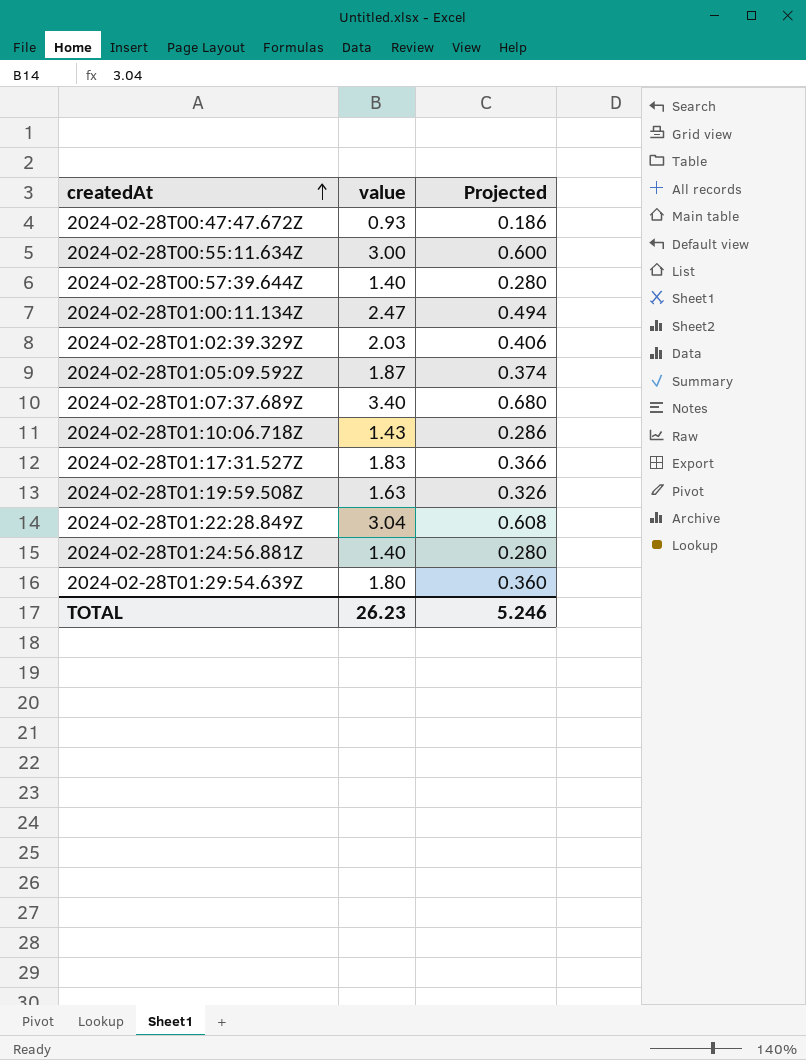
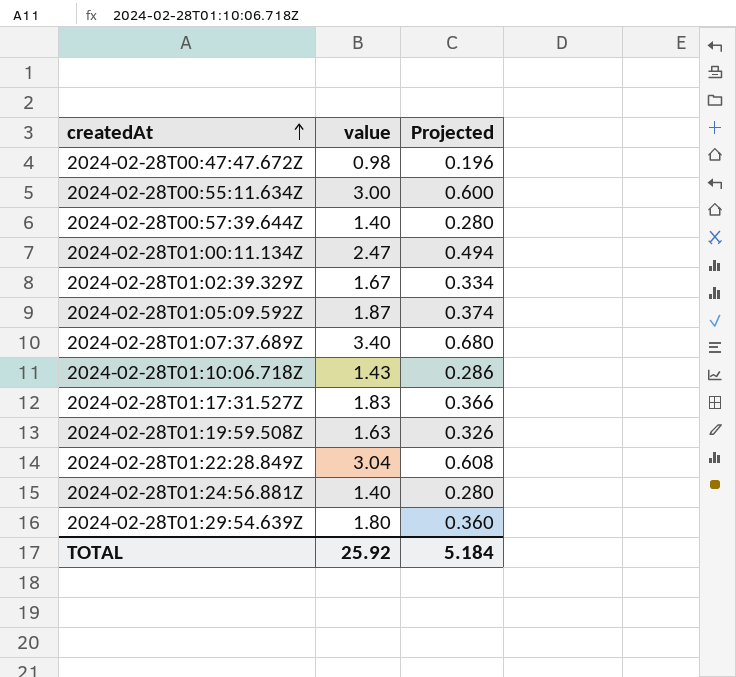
2024-02-28T00:47:47.672Z | value: 0.93 -> 0.98
2024-02-28T00:47:47.672Z | Projected: 0.186 -> 0.196
2024-02-28T01:02:39.329Z | value: 2.03 -> 1.67
2024-02-28T01:02:39.329Z | Projected: 0.406 -> 0.334
TOTAL | value: 26.23 -> 25.92
TOTAL | Projected: 5.246 -> 5.184

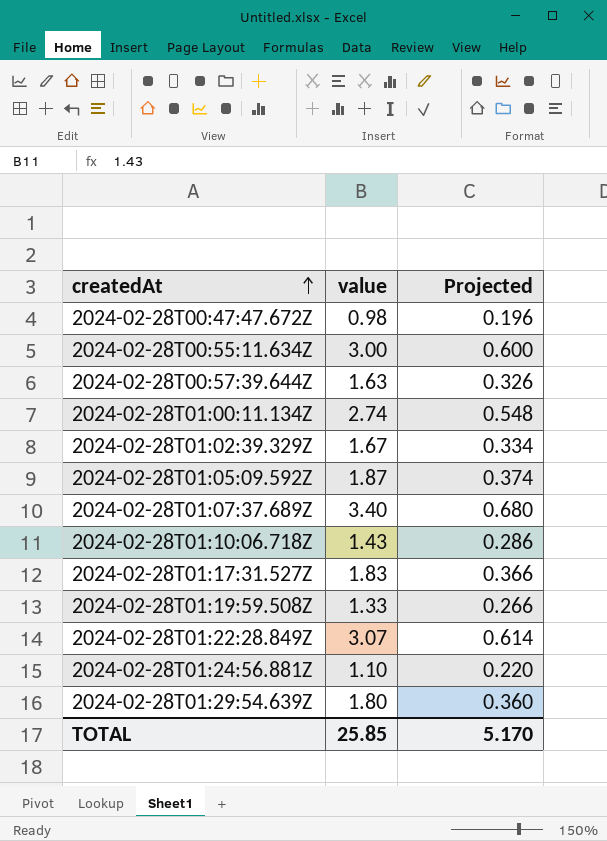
2024-02-28T00:57:39.644Z | value: 1.40 -> 1.63
2024-02-28T00:57:39.644Z | Projected: 0.280 -> 0.326
2024-02-28T01:00:11.134Z | value: 2.47 -> 2.74
2024-02-28T01:00:11.134Z | Projected: 0.494 -> 0.548
2024-02-28T01:19:59.508Z | value: 1.63 -> 1.33
2024-02-28T01:19:59.508Z | Projected: 0.326 -> 0.266
2024-02-28T01:22:28.849Z | value: 3.04 -> 3.07
2024-02-28T01:22:28.849Z | Projected: 0.608 -> 0.614
2024-02-28T01:24:56.881Z | value: 1.40 -> 1.10
2024-02-28T01:24:56.881Z | Projected: 0.280 -> 0.220
TOTAL | value: 25.92 -> 25.85
TOTAL | Projected: 5.184 -> 5.170

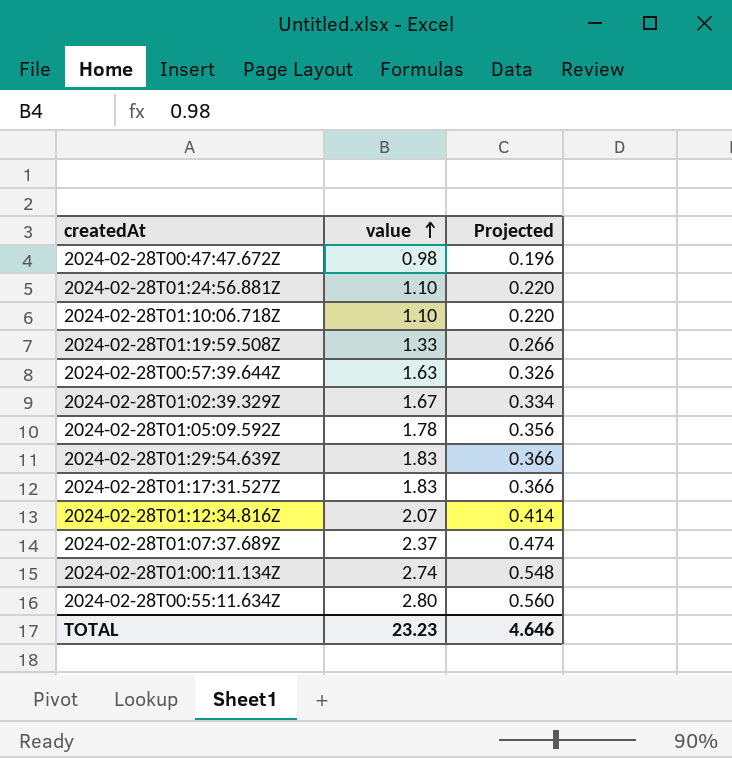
row order: createdAt ascending -> value ascending
row 2024-02-28T01:22:28.849Z: 3.07 | 0.614 -> none
2024-02-28T01:10:06.718Z | value: 1.43 -> 1.10
2024-02-28T01:10:06.718Z | Projected: 0.286 -> 0.220
2024-02-28T01:05:09.592Z | value: 1.87 -> 1.78
2024-02-28T01:05:09.592Z | Projected: 0.374 -> 0.356
2024-02-28T01:29:54.639Z | value: 1.80 -> 1.83
2024-02-28T01:29:54.639Z | Projected: 0.360 -> 0.366
row 2024-02-28T01:12:34.816Z: none -> 2.07 | 0.414
2024-02-28T01:07:37.689Z | value: 3.40 -> 2.37
2024-02-28T01:07:37.689Z | Projected: 0.680 -> 0.474
2024-02-28T00:55:11.634Z | value: 3.00 -> 2.80
2024-02-28T00:55:11.634Z | Projected: 0.600 -> 0.560
TOTAL | value: 25.85 -> 23.23
TOTAL | Projected: 5.170 -> 4.646

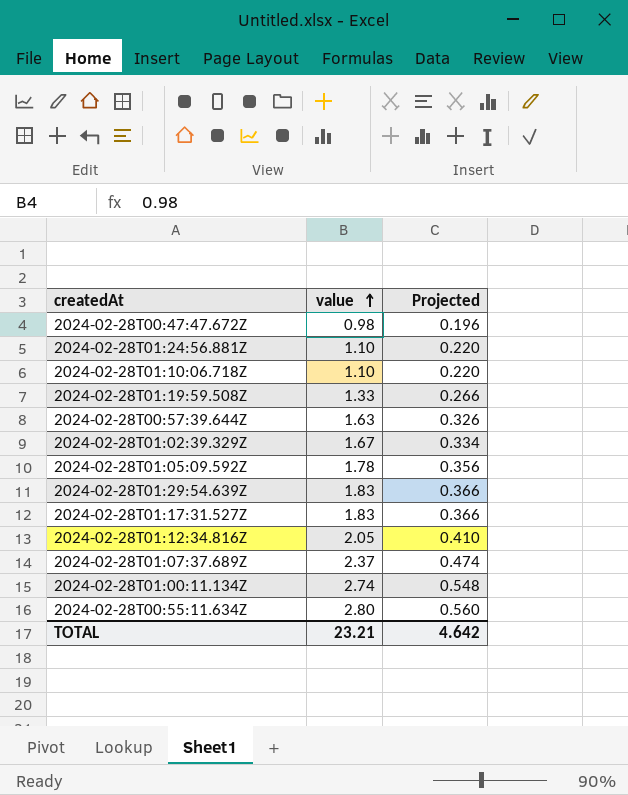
2024-02-28T01:12:34.816Z | value: 2.07 -> 2.05
2024-02-28T01:12:34.816Z | Projected: 0.414 -> 0.410
TOTAL | value: 23.23 -> 23.21
TOTAL | Projected: 4.646 -> 4.642

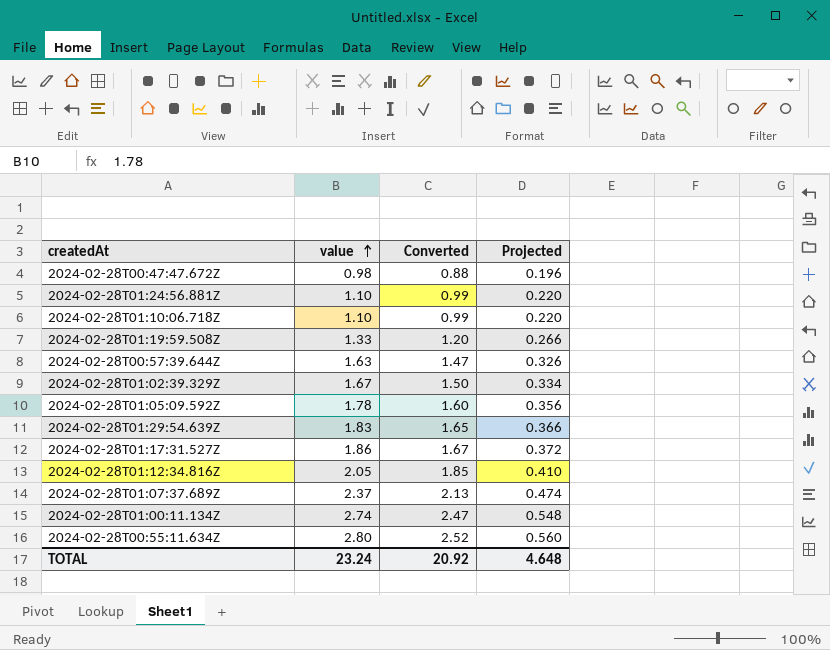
column Converted | formula: none -> [value] * 0.9
2024-02-28T01:17:31.527Z | value: 1.83 -> 1.86
2024-02-28T01:17:31.527Z | Projected: 0.366 -> 0.372
TOTAL | value: 23.21 -> 23.24
TOTAL | Projected: 4.642 -> 4.648

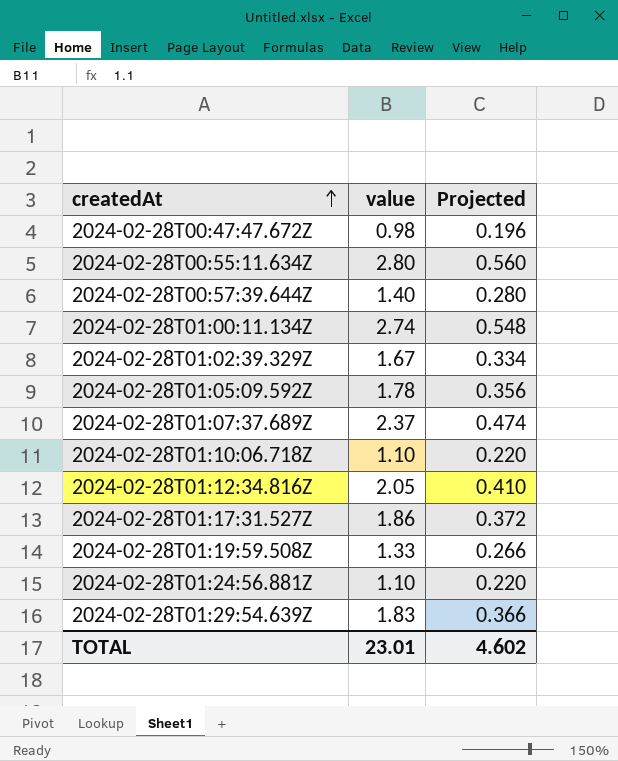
row order: value ascending -> createdAt ascending
column Converted | formula: [value] * 0.9 -> none
2024-02-28T00:57:39.644Z | value: 1.63 -> 1.40
2024-02-28T00:57:39.644Z | Projected: 0.326 -> 0.280
TOTAL | value: 23.24 -> 23.01
TOTAL | Projected: 4.648 -> 4.602

